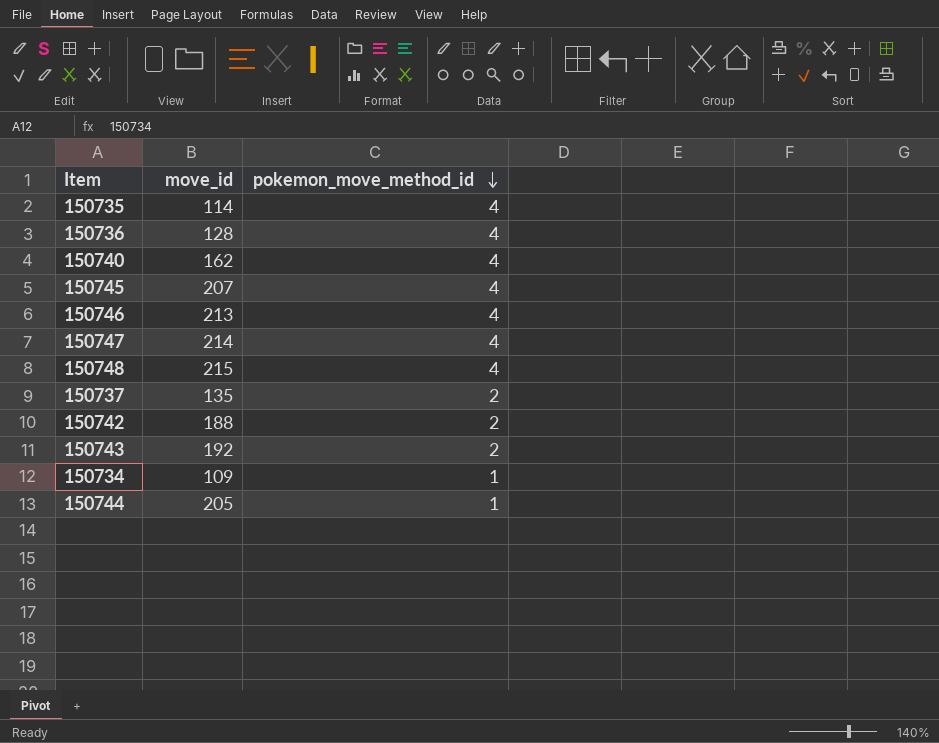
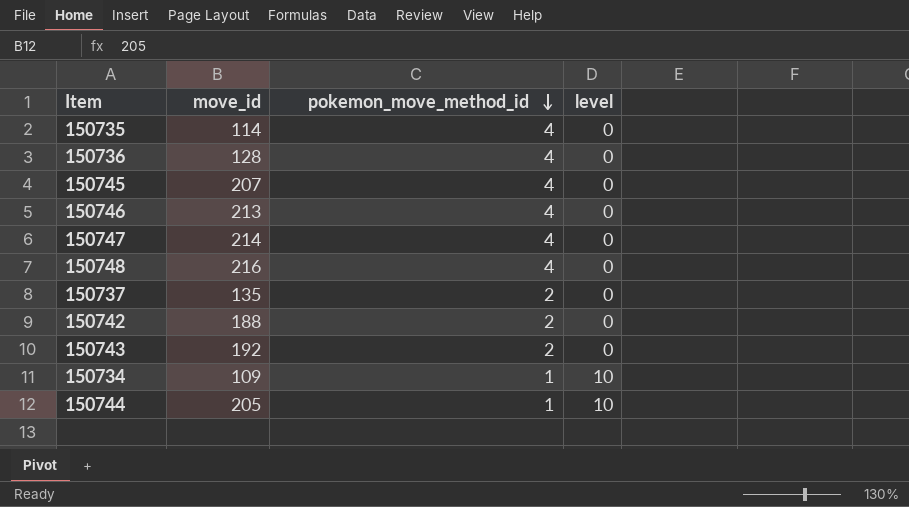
column level | position: none -> 4
row 150740: 162 | 4 -> none
150748 | move_id: 215 -> 216

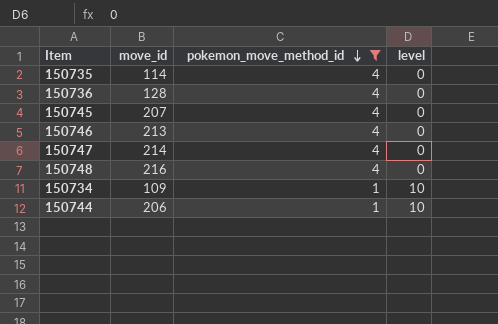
filter: none -> pokemon_move_method_id != 2
150744 | move_id: 205 -> 206

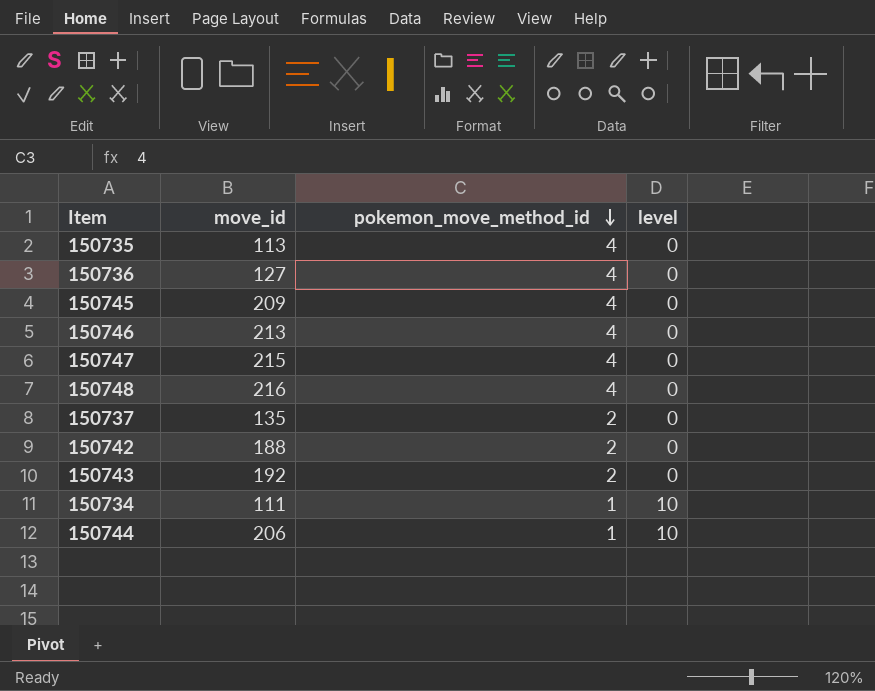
filter: pokemon_move_method_id != 2 -> none
150735 | move_id: 114 -> 113
150736 | move_id: 128 -> 127
150745 | move_id: 207 -> 209
150747 | move_id: 214 -> 215
150734 | move_id: 109 -> 111

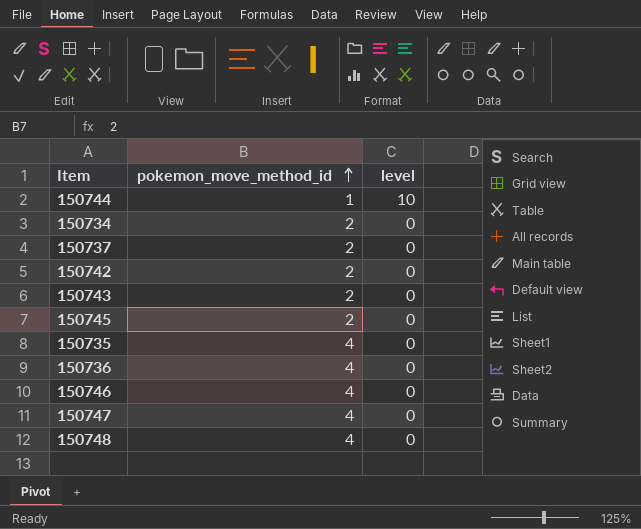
row order: pokemon_move_method_id descending -> pokemon_move_method_id ascending
column move_id | position: 2 -> none
150734 | pokemon_move_method_id: 1 -> 2
150734 | level: 10 -> 0
150745 | pokemon_move_method_id: 4 -> 2

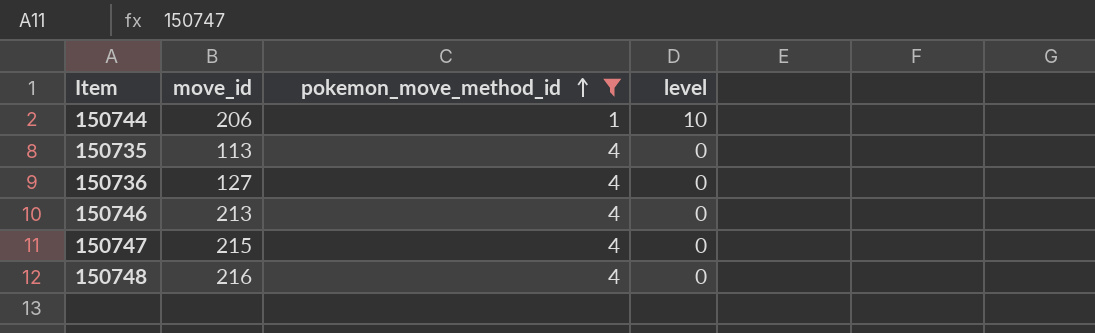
filter: none -> pokemon_move_method_id != 2
column move_id | position: none -> 2

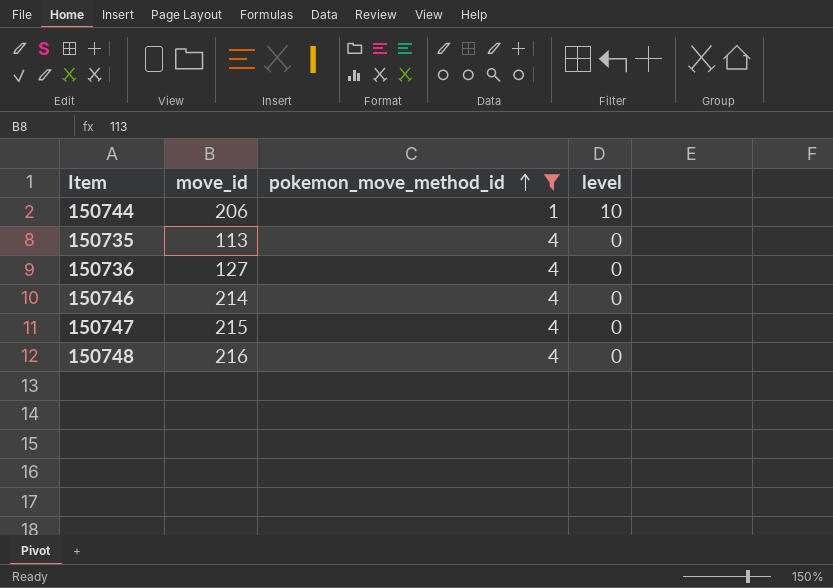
150746 | move_id: 213 -> 214

